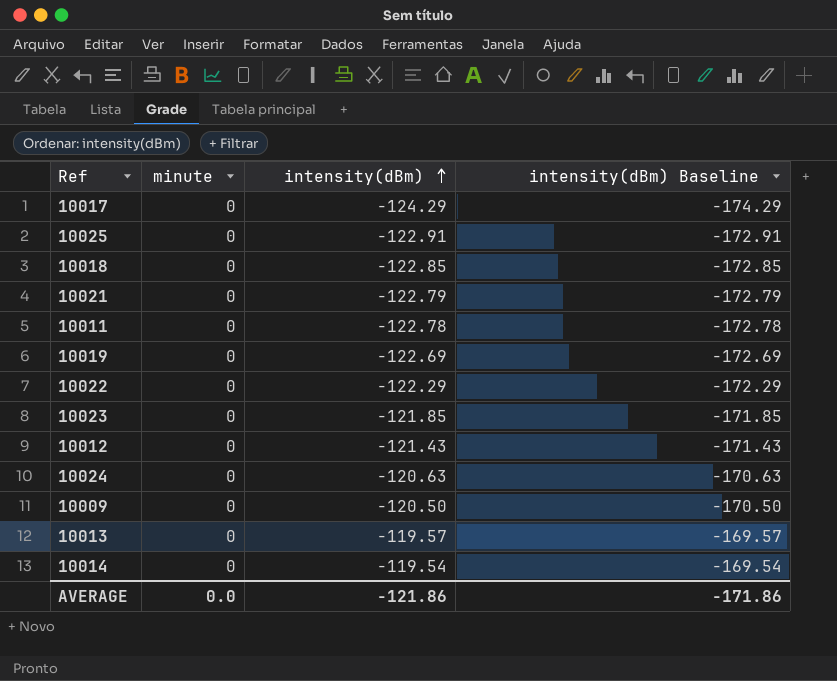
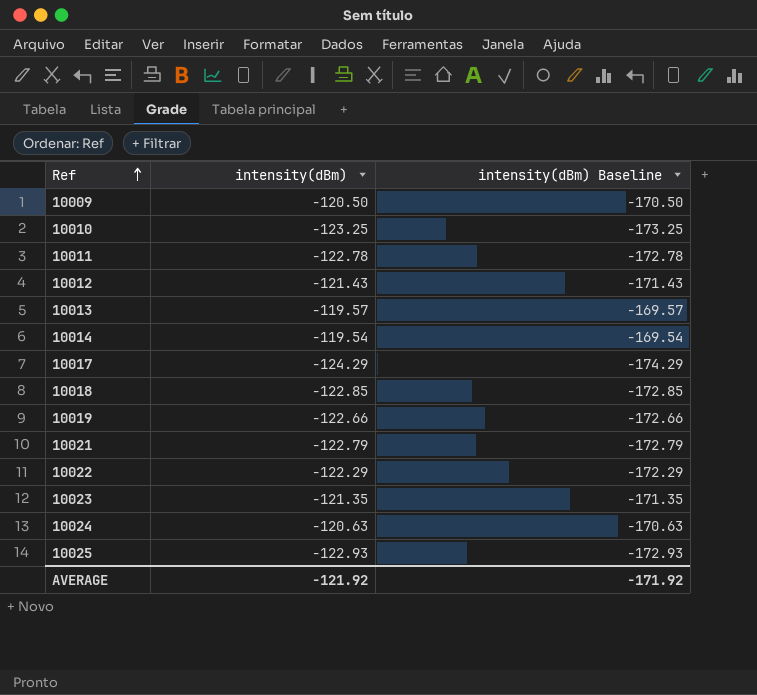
row order: intensity(dBm) ascending -> Ref ascending
column minute | position: 2 -> none
row 10010: none -> -123.25 | -173.25
10019 | intensity(dBm): -122.69 -> -122.66
10019 | intensity(dBm) Baseline: -172.69 -> -172.66
10023 | intensity(dBm): -121.85 -> -121.35
10023 | intensity(dBm) Baseline: -171.85 -> -171.35
10025 | intensity(dBm): -122.91 -> -122.93
10025 | intensity(dBm) Baseline: -172.91 -> -172.93
AVERAGE | intensity(dBm): -121.86 -> -121.92
AVERAGE | intensity(dBm) Baseline: -171.86 -> -171.92

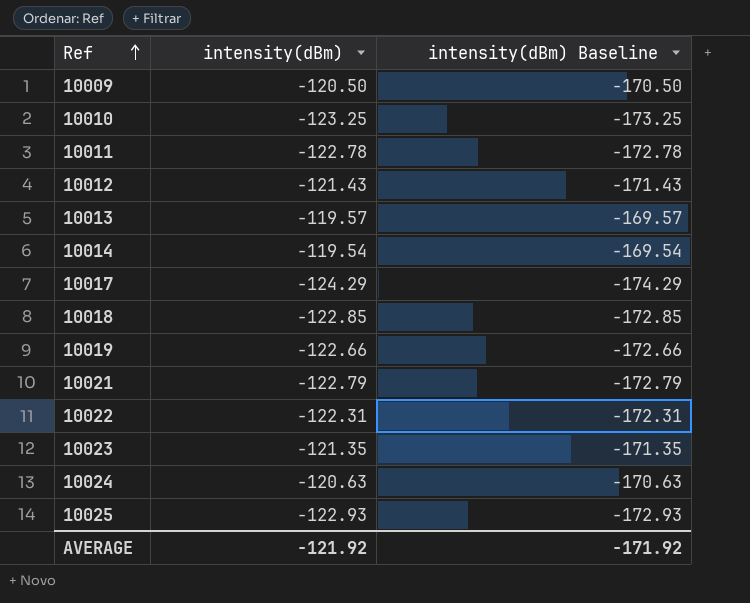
10022 | intensity(dBm): -122.29 -> -122.31
10022 | intensity(dBm) Baseline: -172.29 -> -172.31

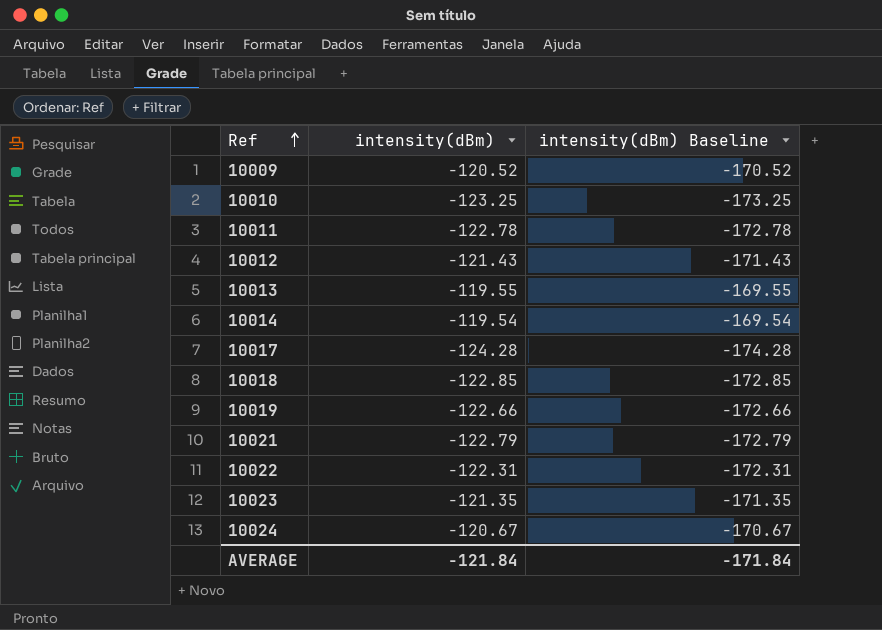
row 10025: -122.93 | -172.93 -> none
10009 | intensity(dBm): -120.50 -> -120.52
10009 | intensity(dBm) Baseline: -170.50 -> -170.52
10013 | intensity(dBm): -119.57 -> -119.55
10013 | intensity(dBm) Baseline: -169.57 -> -169.55
10017 | intensity(dBm): -124.29 -> -124.28
10017 | intensity(dBm) Baseline: -174.29 -> -174.28
10024 | intensity(dBm): -120.63 -> -120.67
10024 | intensity(dBm) Baseline: -170.63 -> -170.67
AVERAGE | intensity(dBm): -121.92 -> -121.84
AVERAGE | intensity(dBm) Baseline: -171.92 -> -171.84

